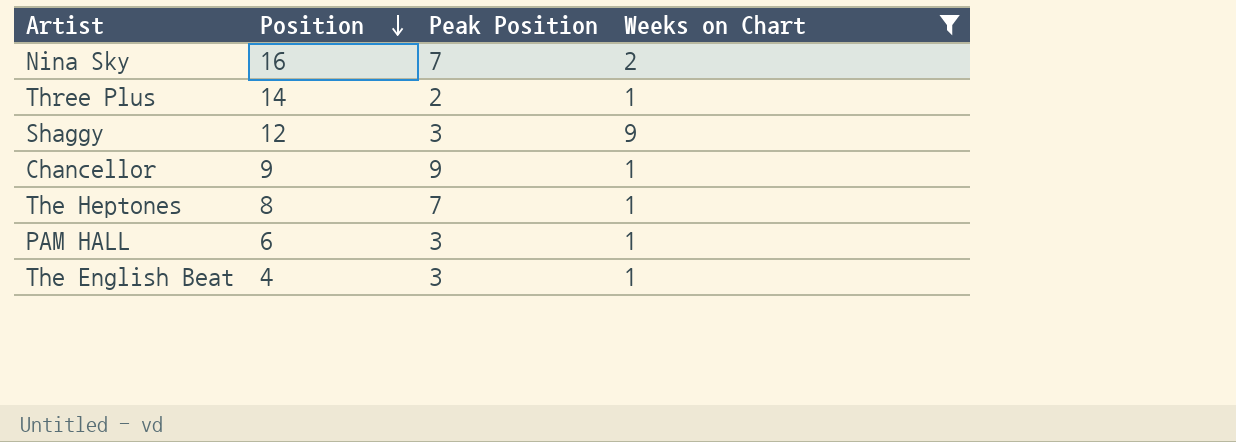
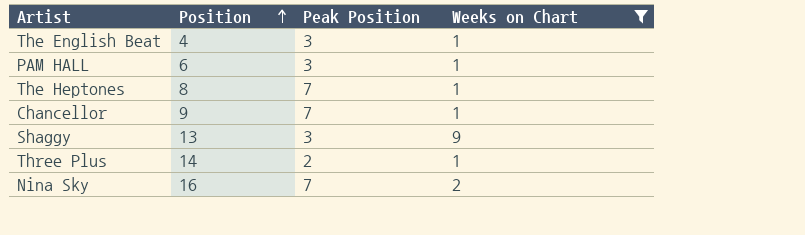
row order: Position descending -> Position ascending
Chancellor | Peak Position: 9 -> 7
Shaggy | Position: 12 -> 13

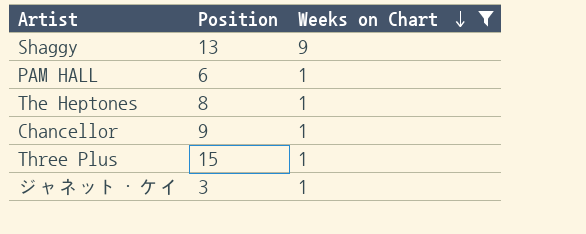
row order: Position ascending -> Weeks on Chart descending
column Peak Position | position: 3 -> none
row The English Beat: 4 | 3 | 1 -> none
row Nina Sky: 16 | 7 | 2 -> none
Three Plus | Position: 14 -> 15
row ジャネット・ケイ: none -> 3 | 1

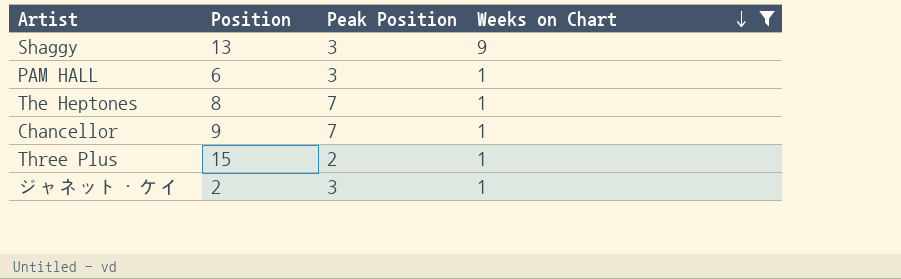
column Peak Position | position: none -> 3
ジャネット・ケイ | Position: 3 -> 2

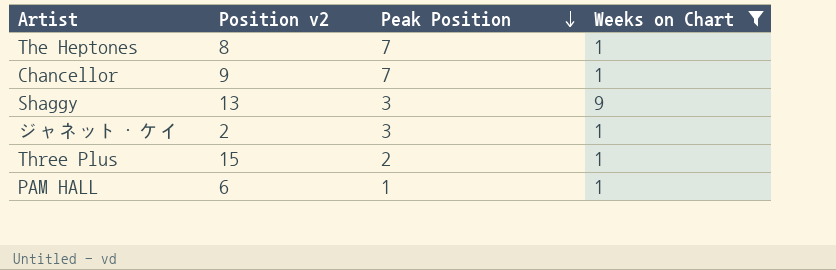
row order: Weeks on Chart descending -> Peak Position descending
column name: Position -> Position v2
PAM HALL | Peak Position: 3 -> 1

